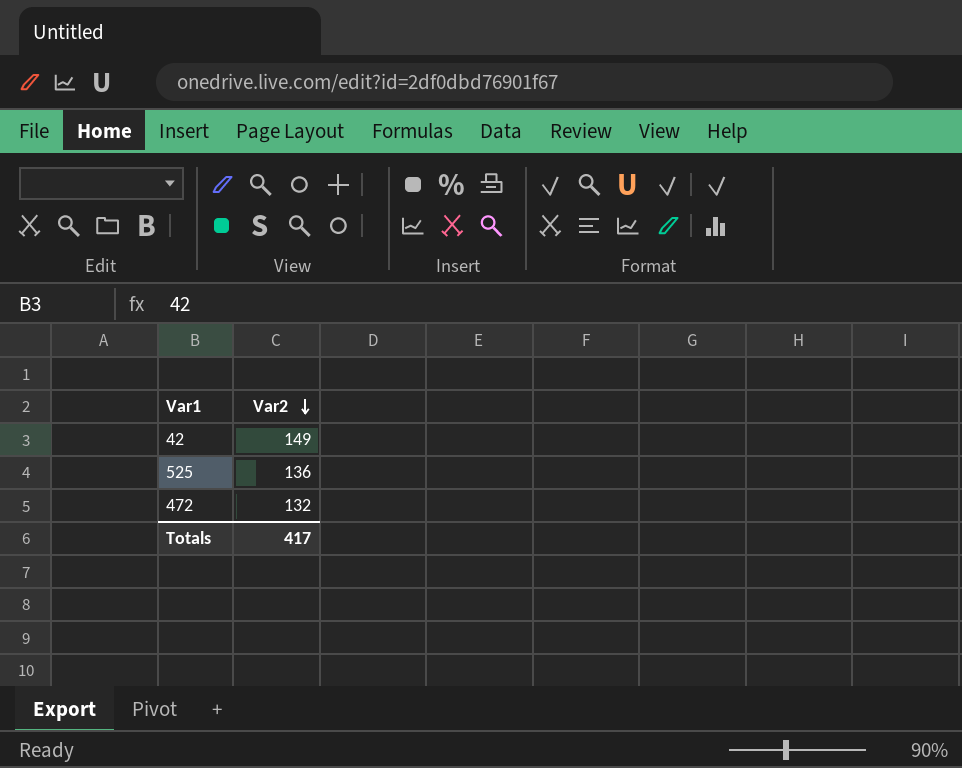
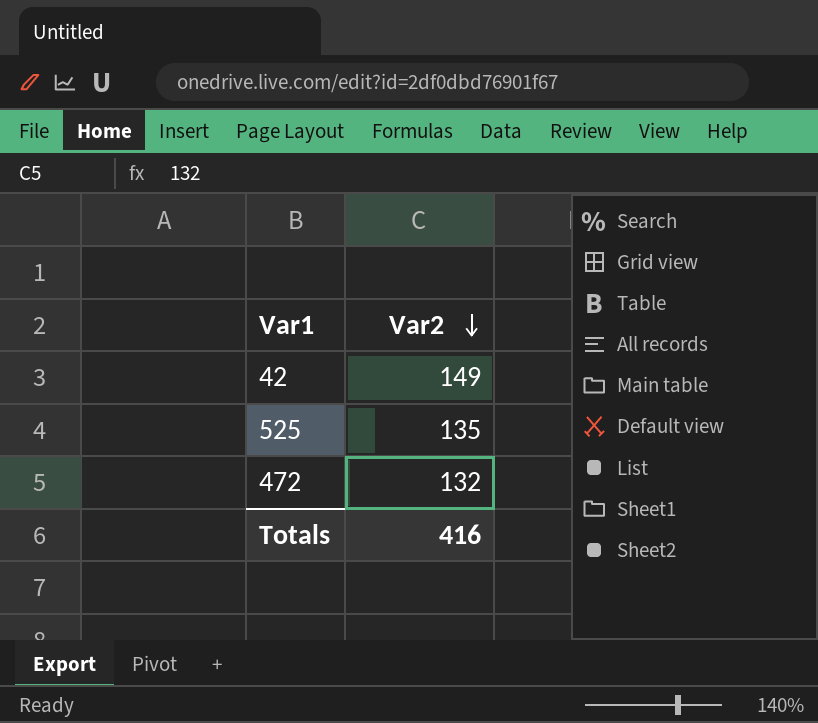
525 | Var2: 136 -> 135
Totals | Var2: 417 -> 416

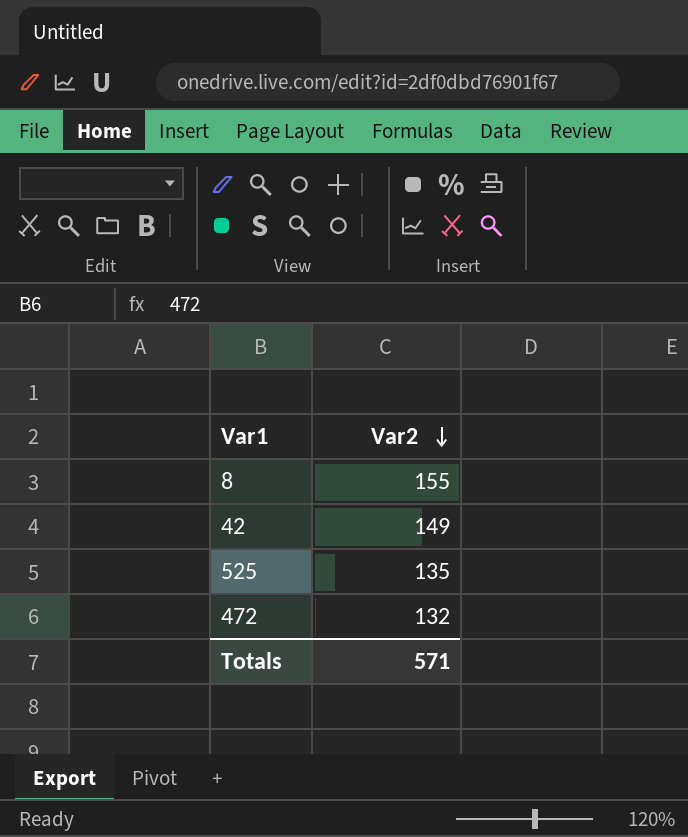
row 8: none -> 155
Totals | Var2: 416 -> 571

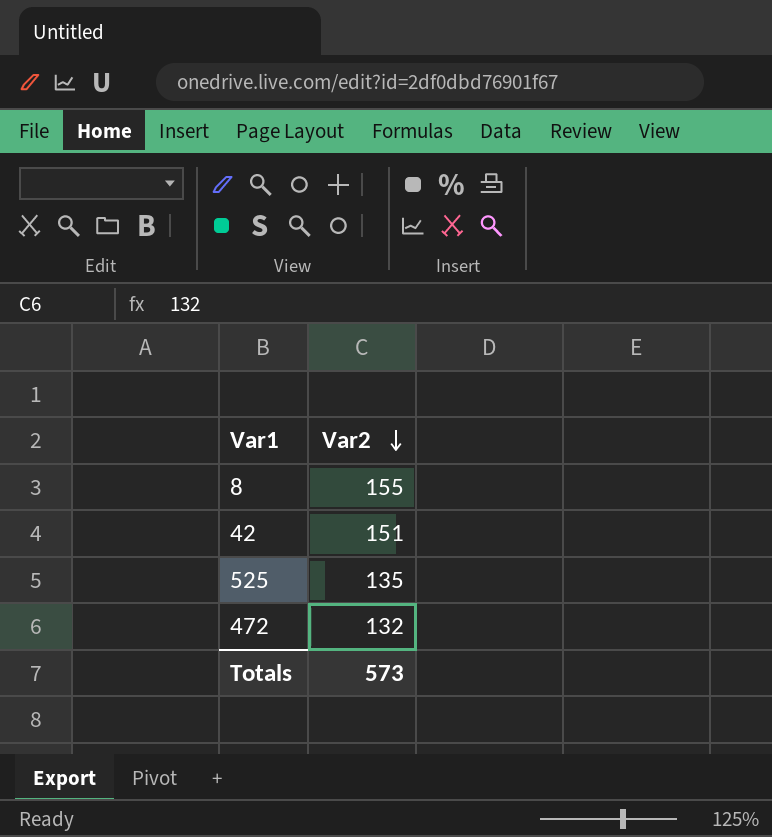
42 | Var2: 149 -> 151
Totals | Var2: 571 -> 573

